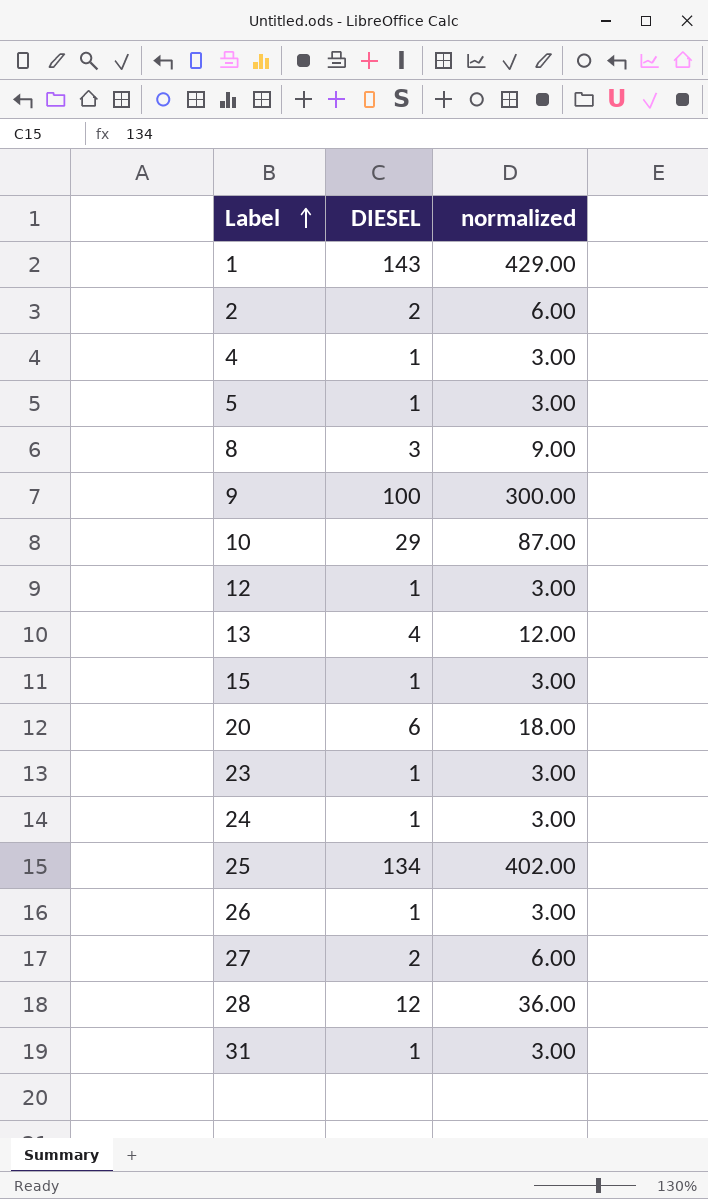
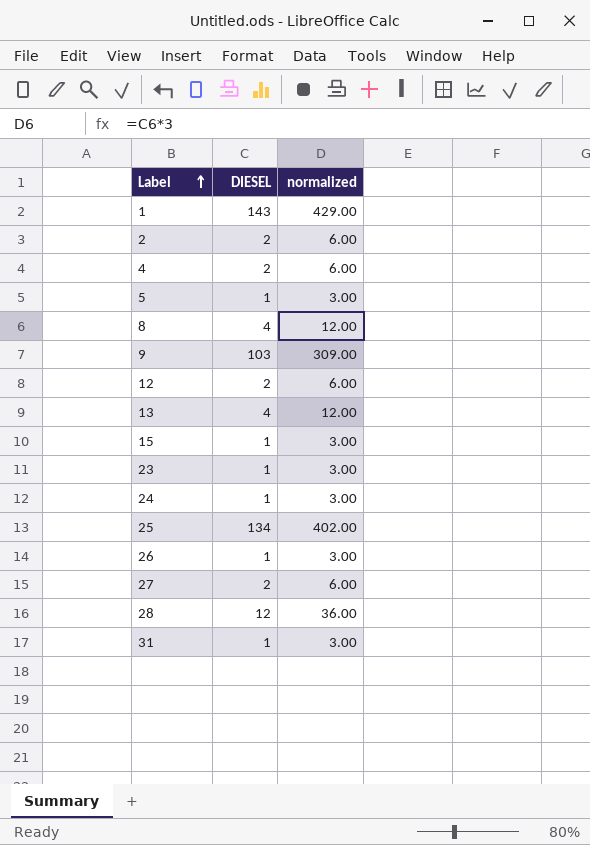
row 10: 29 | 87.00 -> none
row 20: 6 | 18.00 -> none
4 | DIESEL: 1 -> 2
4 | normalized: 3.00 -> 6.00
8 | DIESEL: 3 -> 4
8 | normalized: 9.00 -> 12.00
9 | DIESEL: 100 -> 103
9 | normalized: 300.00 -> 309.00
12 | DIESEL: 1 -> 2
12 | normalized: 3.00 -> 6.00

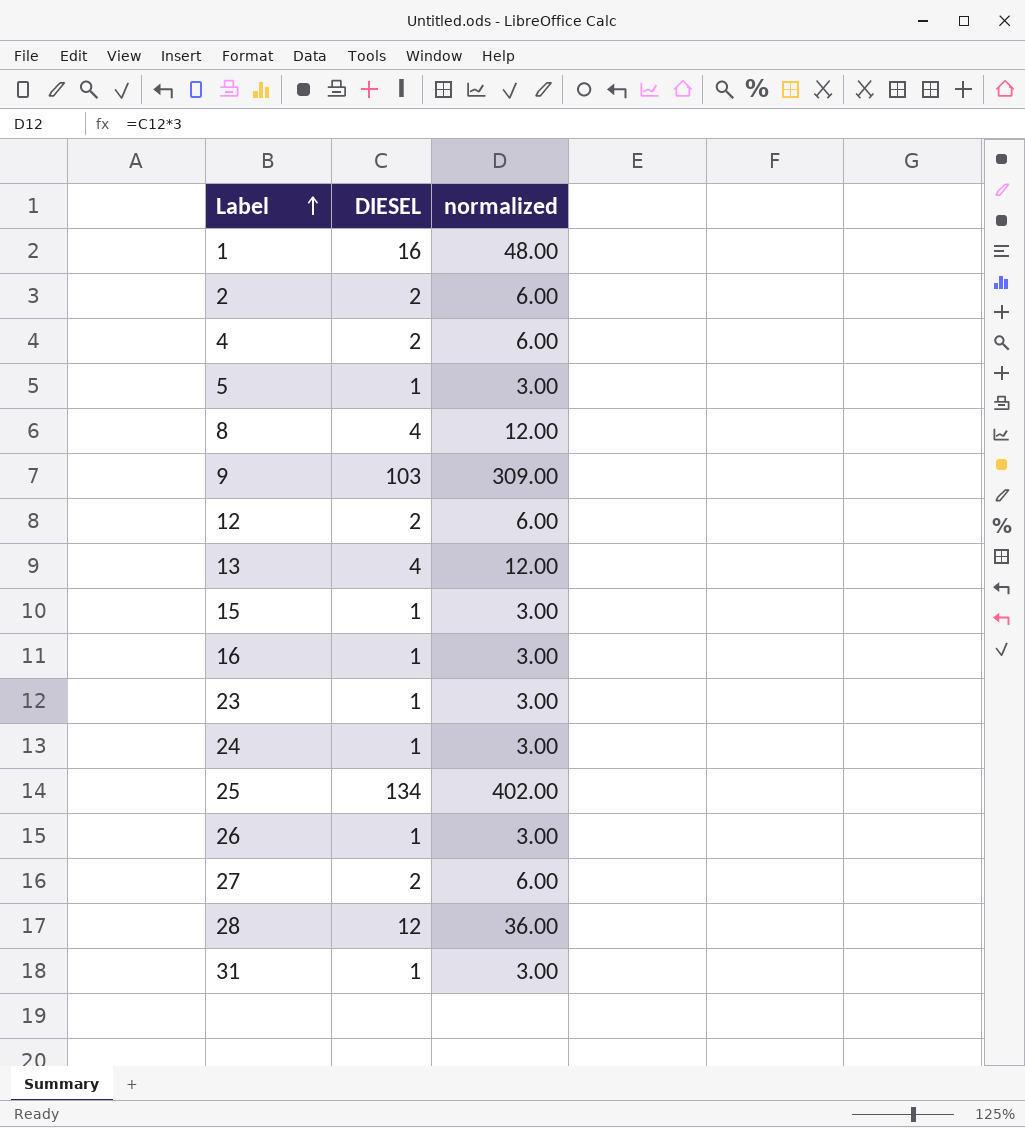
1 | DIESEL: 143 -> 16
1 | normalized: 429.00 -> 48.00
row 16: none -> 1 | 3.00

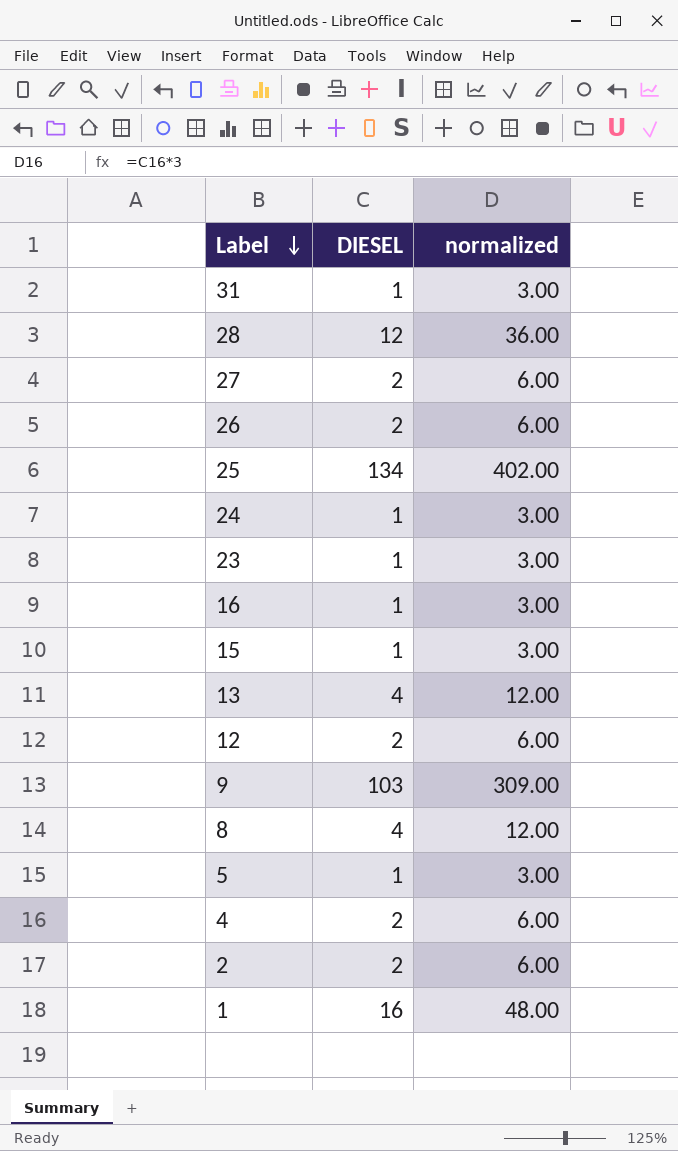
row order: Label ascending -> Label descending
26 | DIESEL: 1 -> 2
26 | normalized: 3.00 -> 6.00

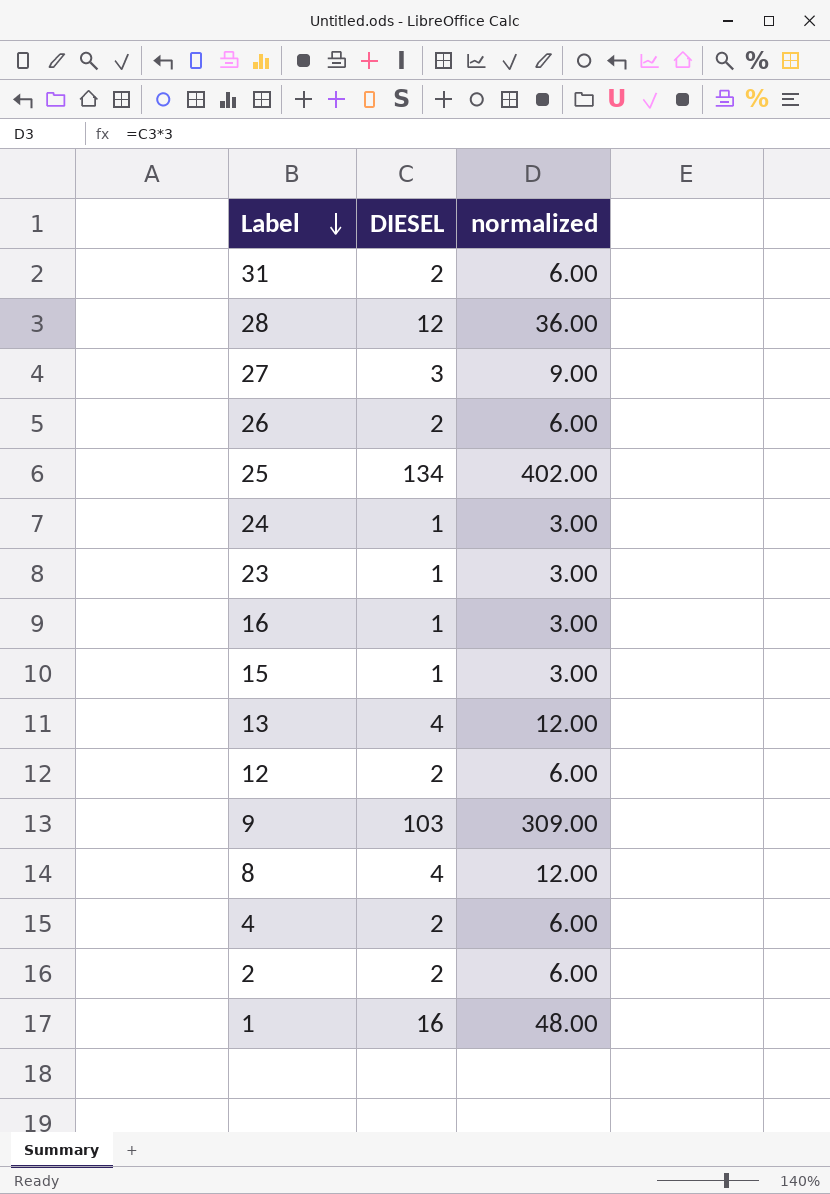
row 5: 1 | 3.00 -> none
31 | DIESEL: 1 -> 2
31 | normalized: 3.00 -> 6.00
27 | DIESEL: 2 -> 3
27 | normalized: 6.00 -> 9.00

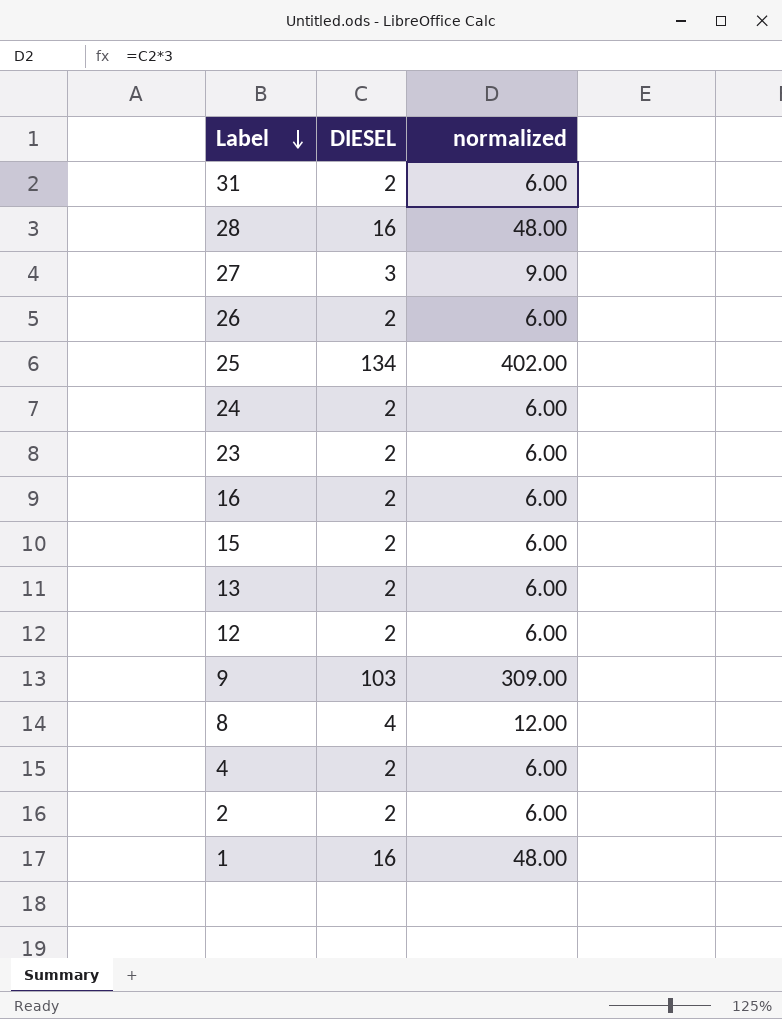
28 | DIESEL: 12 -> 16
28 | normalized: 36.00 -> 48.00
24 | DIESEL: 1 -> 2
24 | normalized: 3.00 -> 6.00
23 | DIESEL: 1 -> 2
23 | normalized: 3.00 -> 6.00
16 | DIESEL: 1 -> 2
16 | normalized: 3.00 -> 6.00
15 | DIESEL: 1 -> 2
15 | normalized: 3.00 -> 6.00
13 | DIESEL: 4 -> 2
13 | normalized: 12.00 -> 6.00

